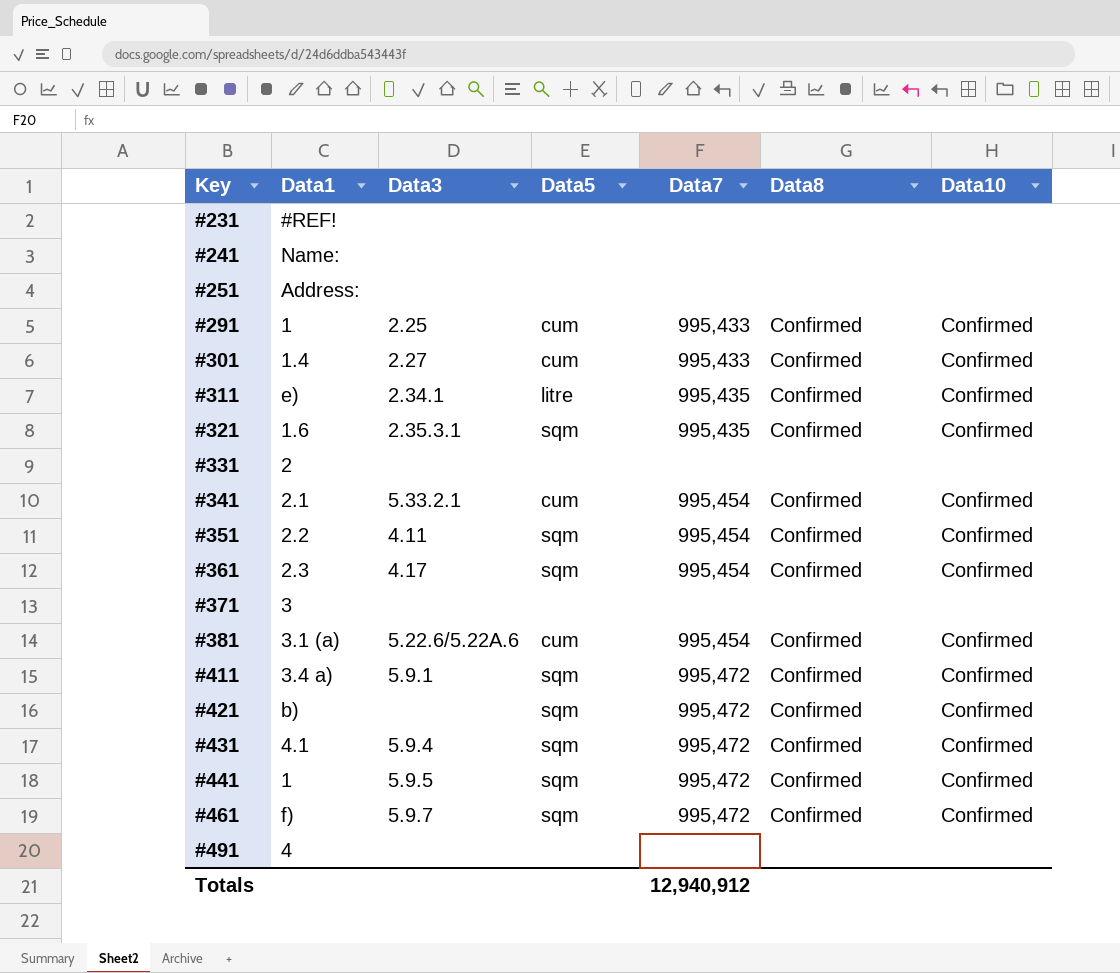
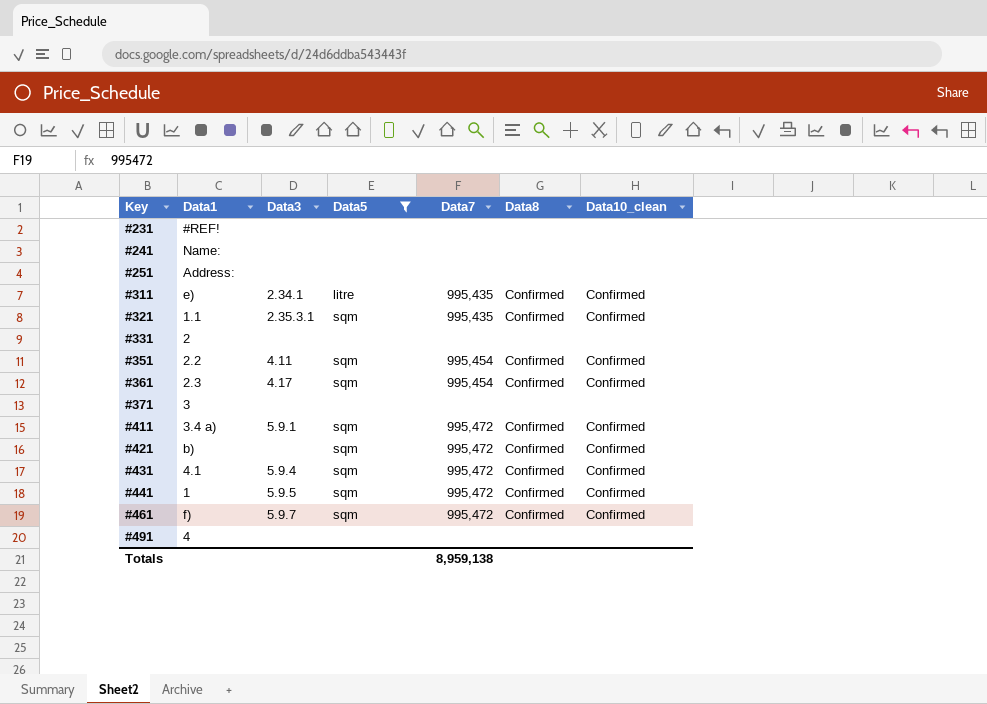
filter: none -> Data5 != cum
column name: Data10 -> Data10_clean
#321 | Data1: 1.6 -> 1.1
Totals | Data7: 12,940,912 -> 8,959,138

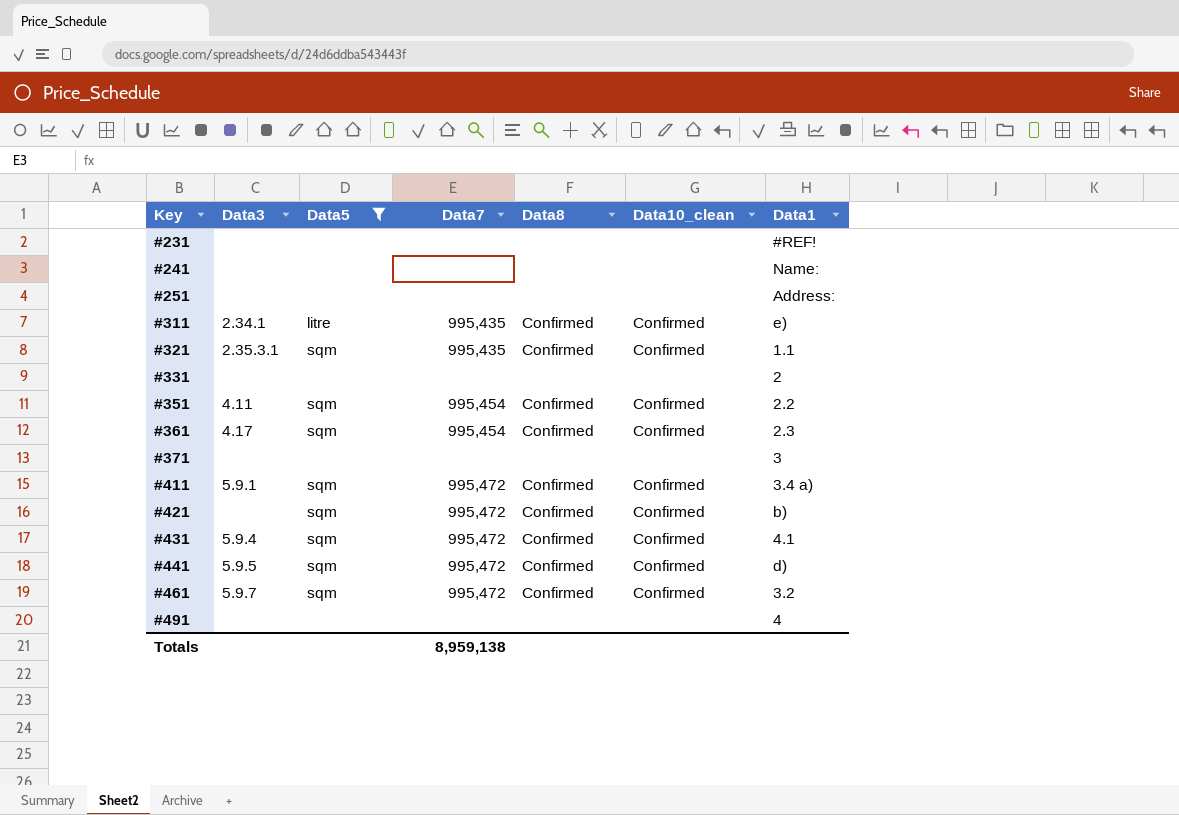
column Data1 | position: 2 -> 7
#441 | Data1: 1 -> d)
#461 | Data1: f) -> 3.2

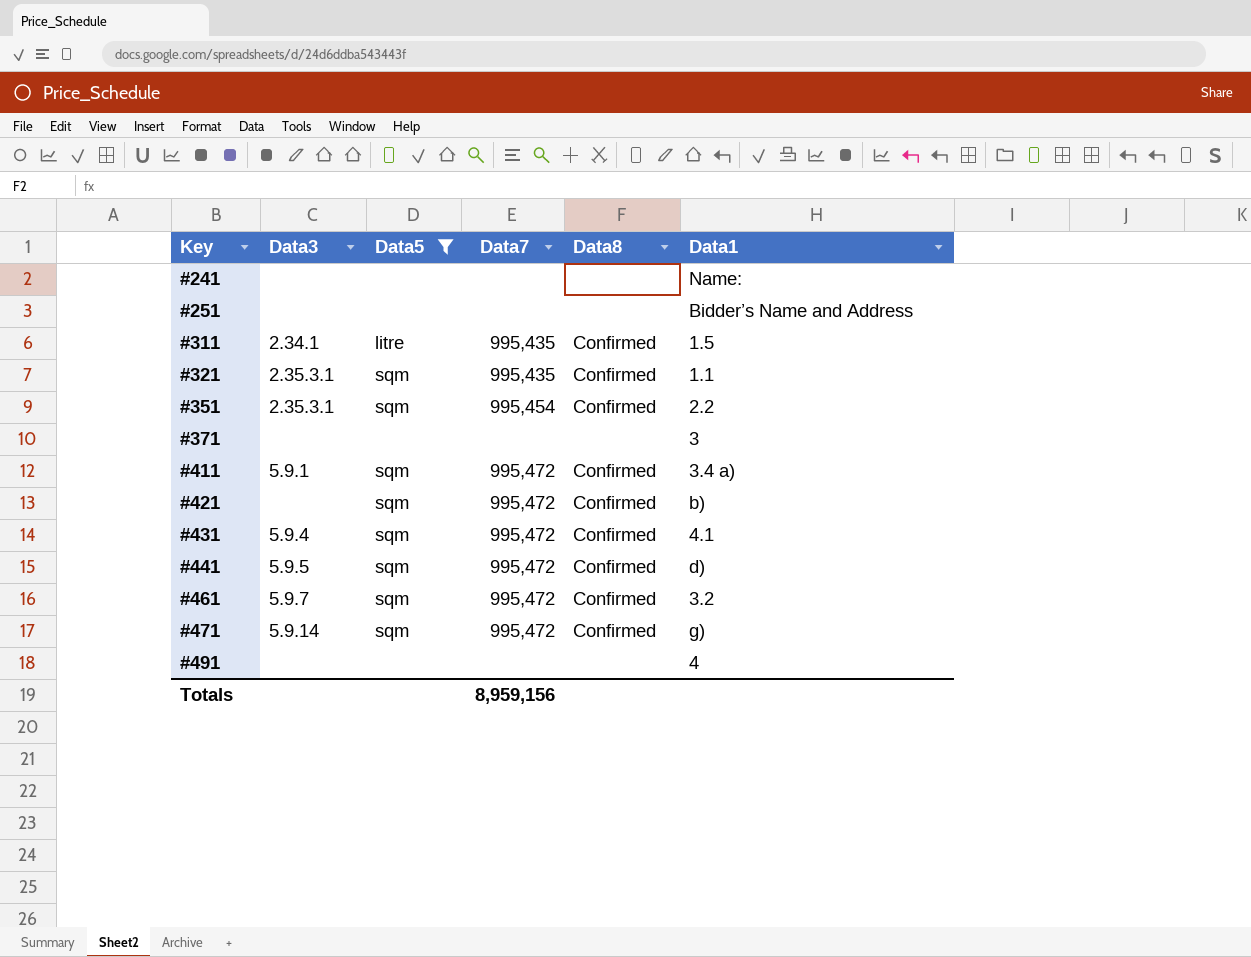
column Data10_clean | position: 6 -> none
row #231: none | none | none | none | none | #REF! -> none
row #331: none | none | none | none | none | 2 -> none
row #361: 4.17 | sqm | 995,454 | Confirmed | Confirmed | 2.3 -> none
#251 | Data1: Address: -> Bidder’s Name and Address
#311 | Data1: e) -> 1.5
#351 | Data3: 4.11 -> 2.35.3.1
row #471: none -> 5.9.14 | sqm | 995,472 | Confirmed | g)
Totals | Data7: 8,959,138 -> 8,959,156

